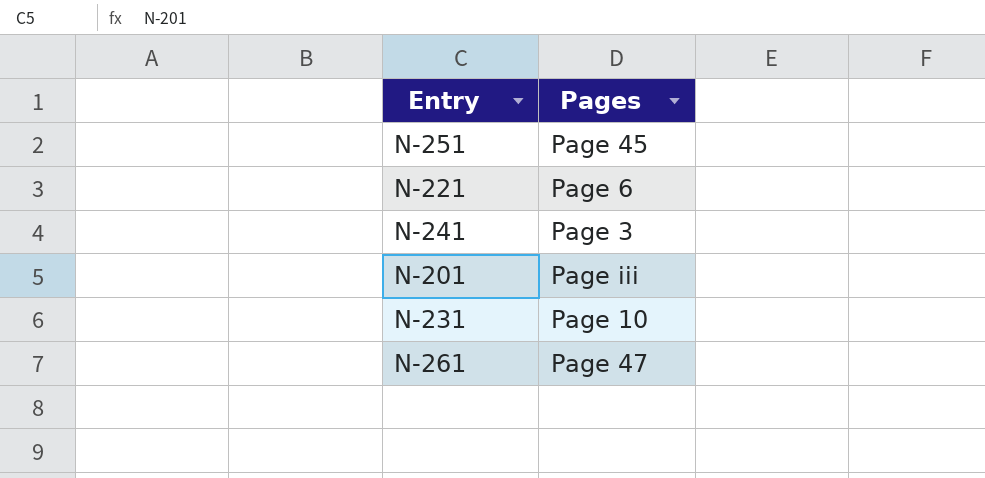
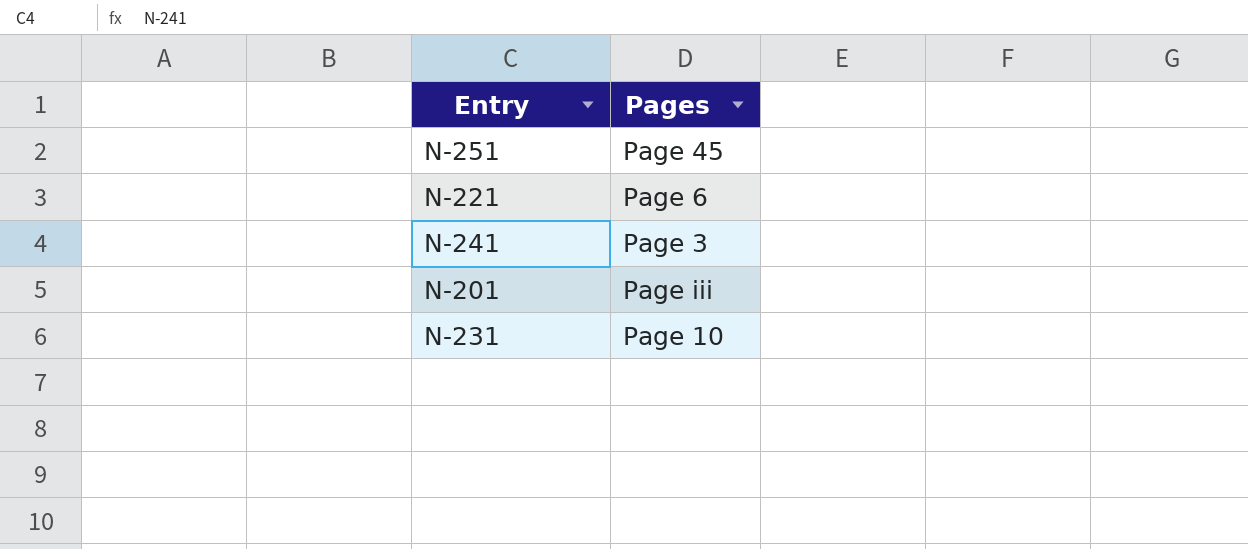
row N-261: Page 47 -> none

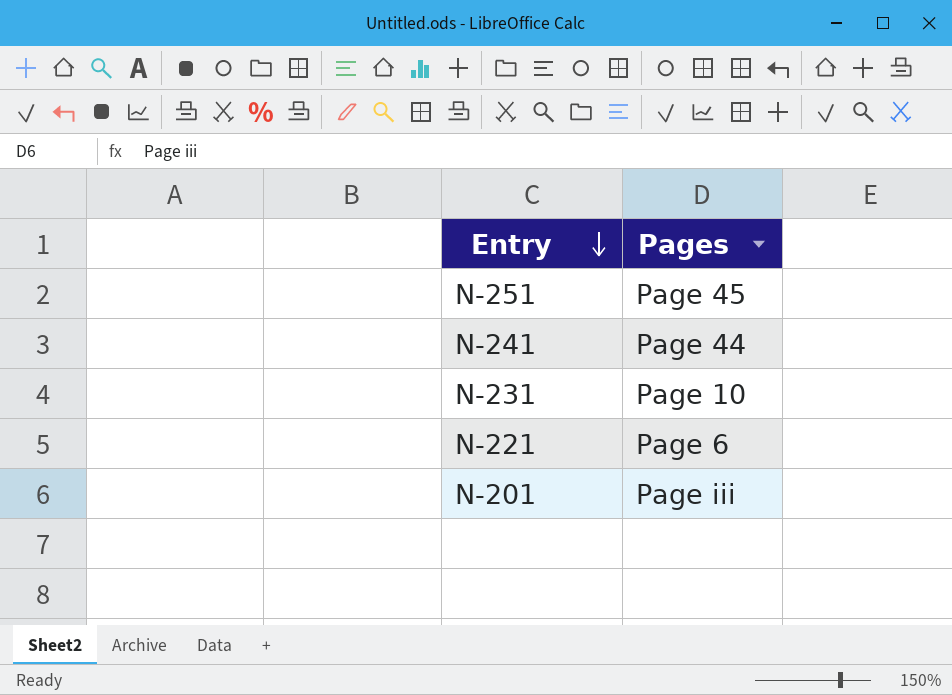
row order: none -> Entry descending
N-241 | Pages: Page 3 -> Page 44

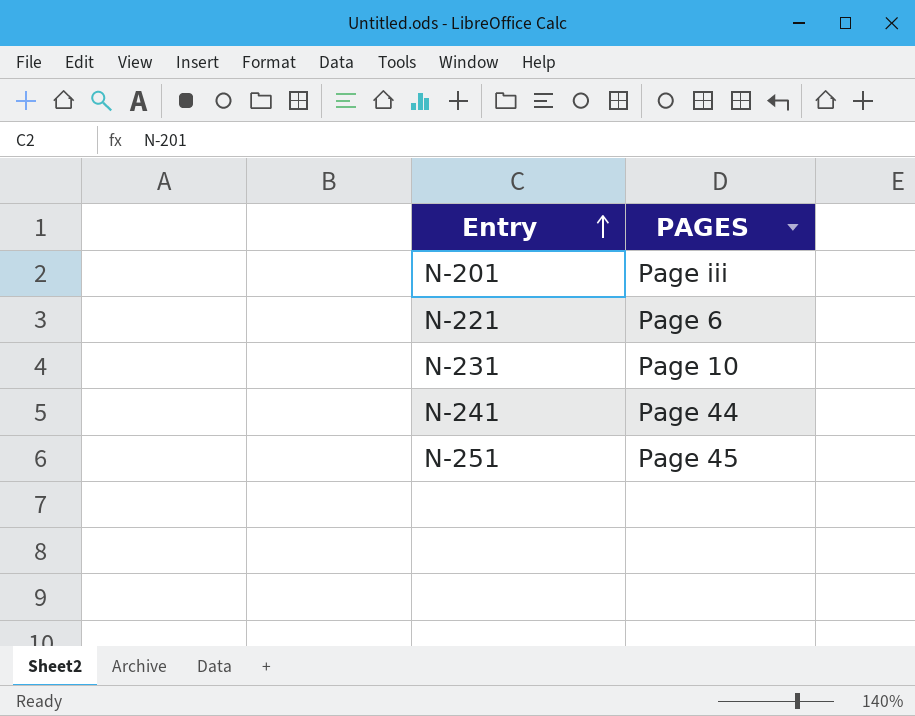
row order: Entry descending -> Entry ascending
column name: Pages -> PAGES

